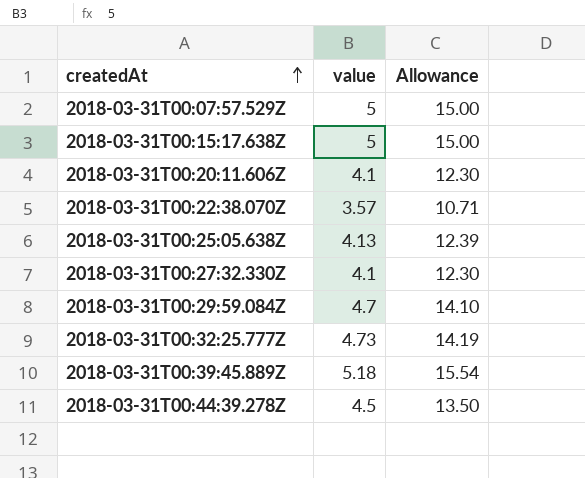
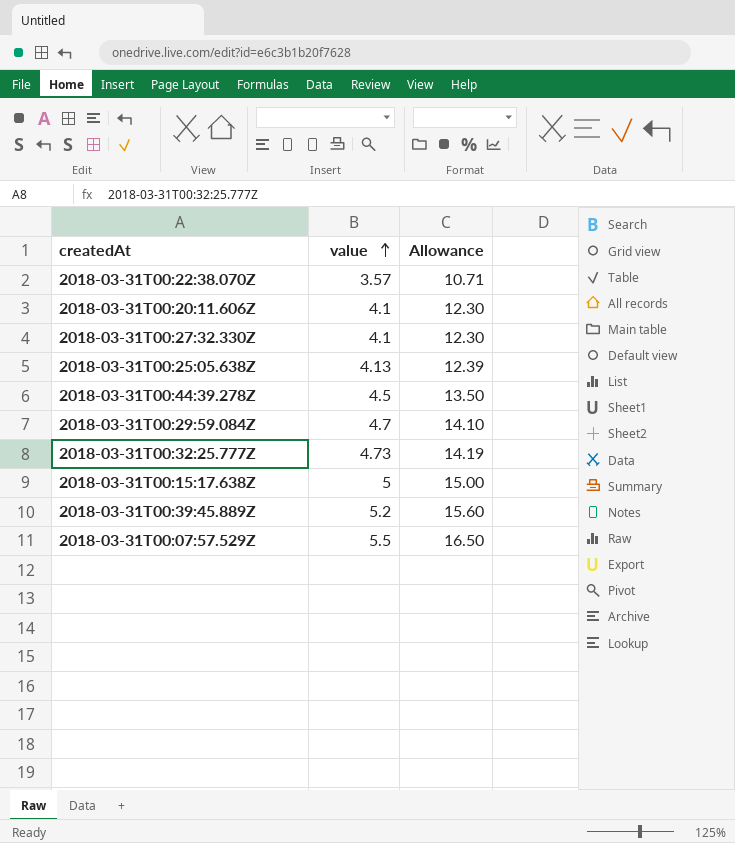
row order: createdAt ascending -> value ascending
2018-03-31T00:39:45.889Z | value: 5.18 -> 5.2
2018-03-31T00:39:45.889Z | Allowance: 15.54 -> 15.60
2018-03-31T00:07:57.529Z | value: 5 -> 5.5
2018-03-31T00:07:57.529Z | Allowance: 15.00 -> 16.50

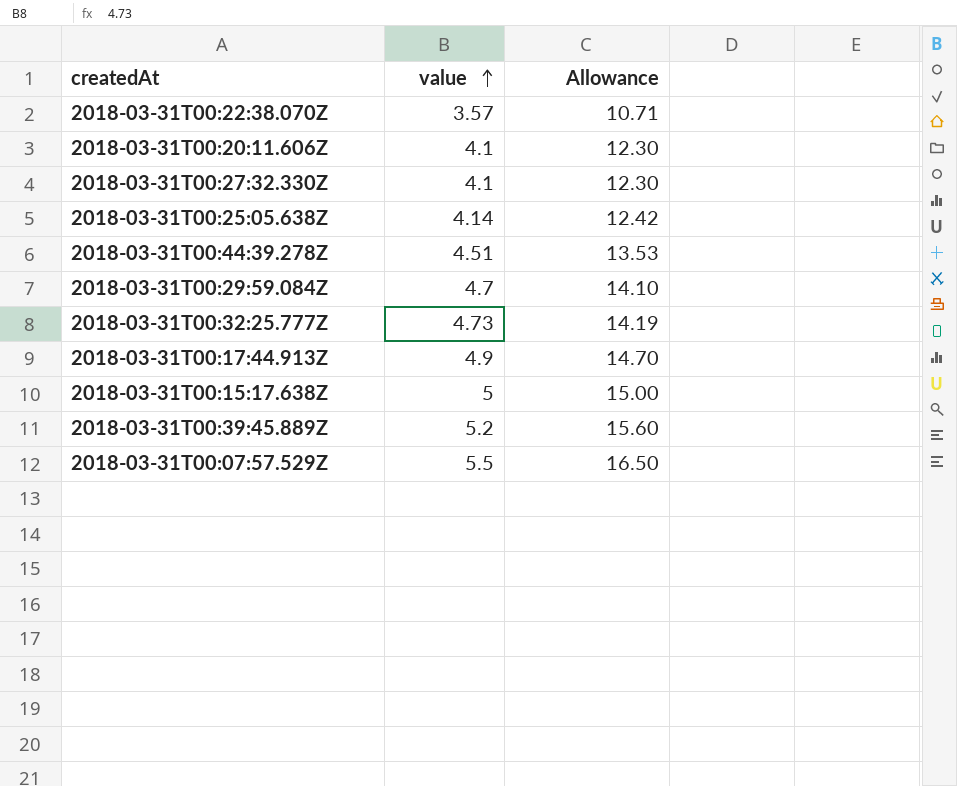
2018-03-31T00:25:05.638Z | value: 4.13 -> 4.14
2018-03-31T00:25:05.638Z | Allowance: 12.39 -> 12.42
2018-03-31T00:44:39.278Z | value: 4.5 -> 4.51
2018-03-31T00:44:39.278Z | Allowance: 13.50 -> 13.53
row 2018-03-31T00:17:44.913Z: none -> 4.9 | 14.70

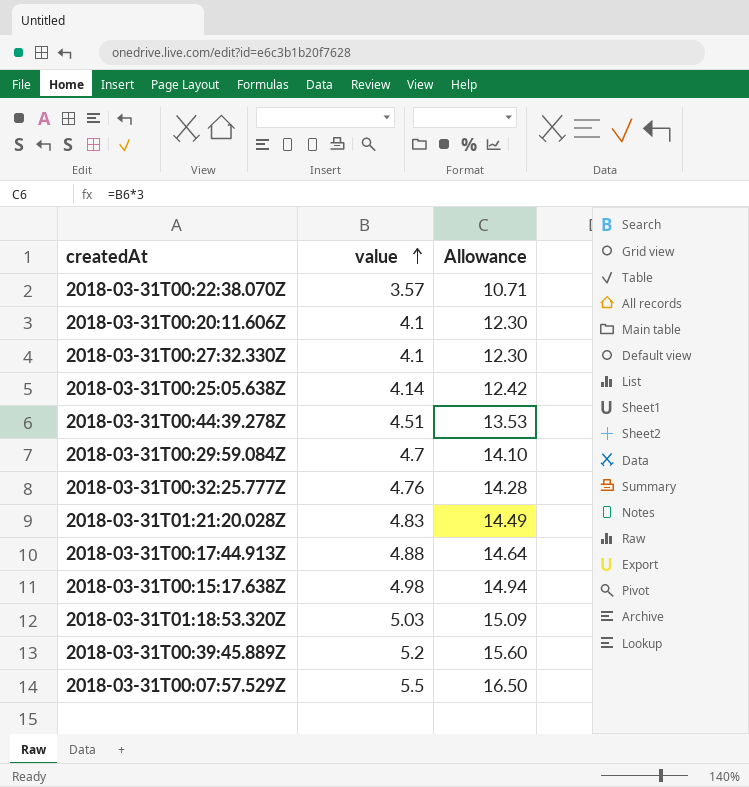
2018-03-31T00:32:25.777Z | value: 4.73 -> 4.76
2018-03-31T00:32:25.777Z | Allowance: 14.19 -> 14.28
row 2018-03-31T01:21:20.028Z: none -> 4.83 | 14.49
2018-03-31T00:17:44.913Z | value: 4.9 -> 4.88
2018-03-31T00:17:44.913Z | Allowance: 14.70 -> 14.64
2018-03-31T00:15:17.638Z | value: 5 -> 4.98
2018-03-31T00:15:17.638Z | Allowance: 15.00 -> 14.94
row 2018-03-31T01:18:53.320Z: none -> 5.03 | 15.09

